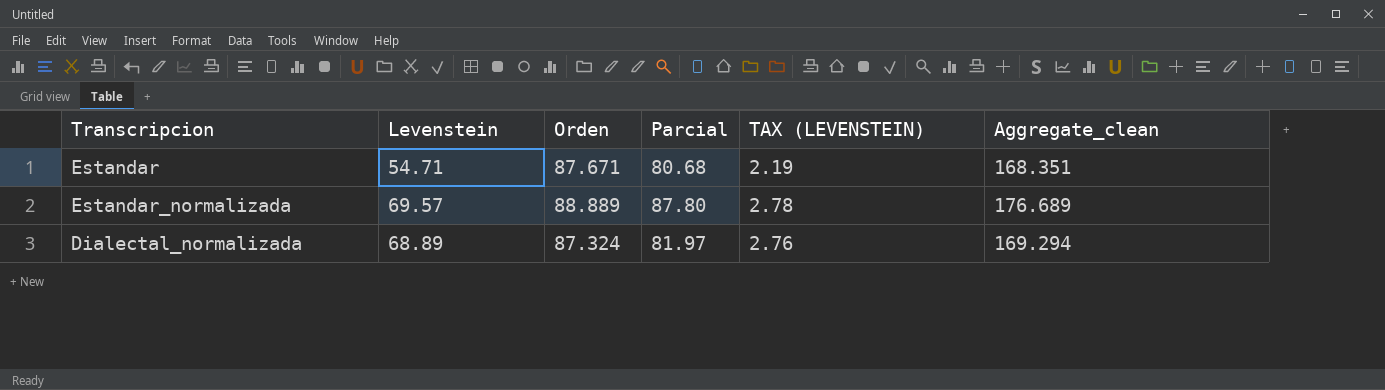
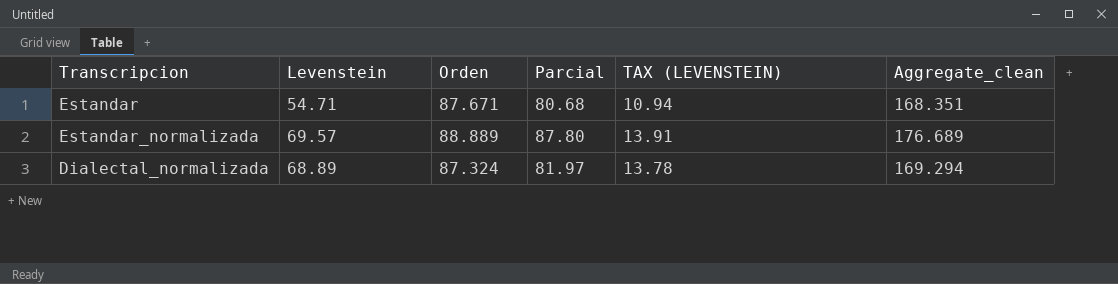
column TAX (LEVENSTEIN) | formula: [Levenstein] * 0.04 -> [Levenstein] * 0.2

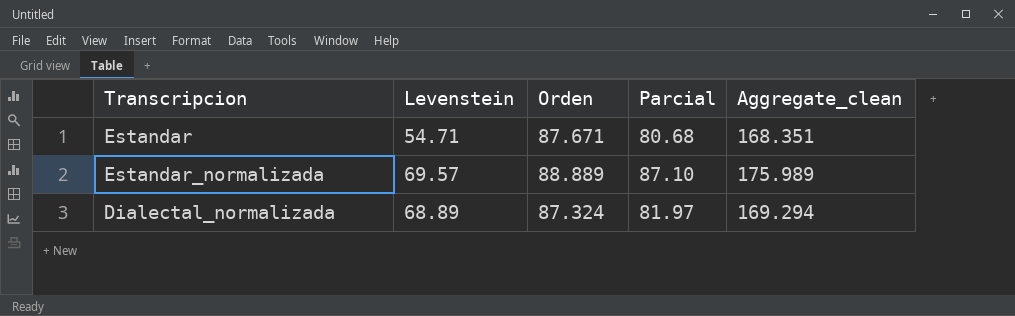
column TAX (LEVENSTEIN) | formula: [Levenstein] * 0.2 -> none
Estandar_normalizada | Parcial: 87.80 -> 87.10
Estandar_normalizada | Aggregate_clean: 176.689 -> 175.989

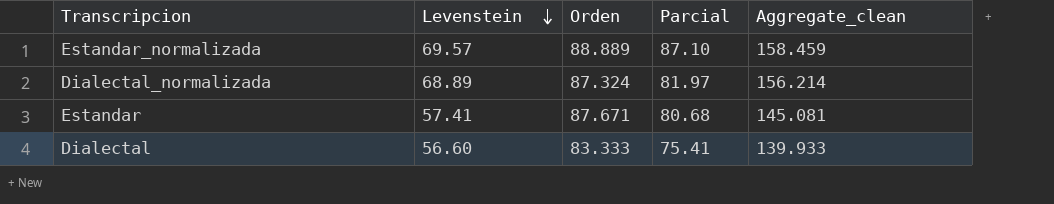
row order: none -> Levenstein descending
column Aggregate_clean | formula: [Orden] + [Parcial] -> [Levenstein] + [Orden]
Estandar | Levenstein: 54.71 -> 57.41
row Dialectal: none -> 56.60 | 83.333 | 75.41 | 139.933

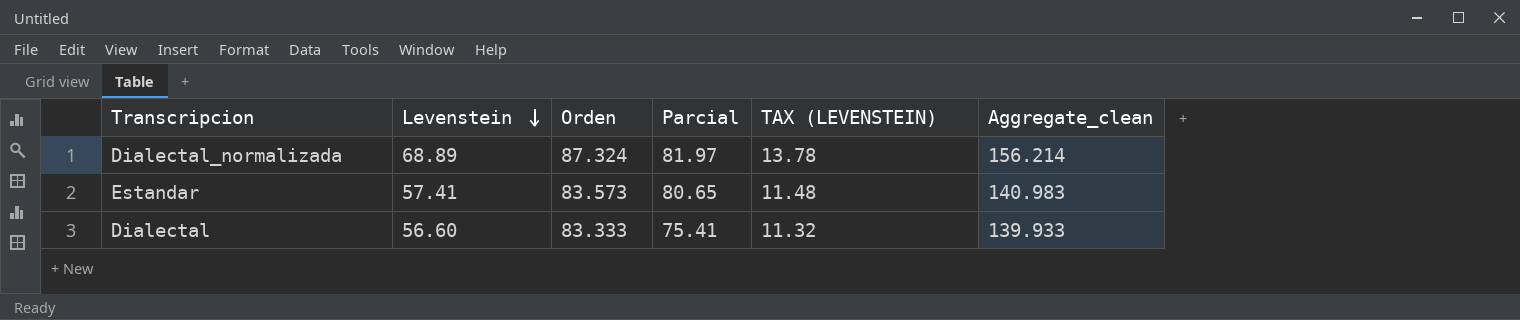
column TAX (LEVENSTEIN) | formula: none -> [Levenstein] * 0.2
row Estandar_normalizada: 69.57 | 88.889 | 87.10 | 158.459 -> none
Estandar | Orden: 87.671 -> 83.573
Estandar | Parcial: 80.68 -> 80.65
Estandar | Aggregate_clean: 145.081 -> 140.983

